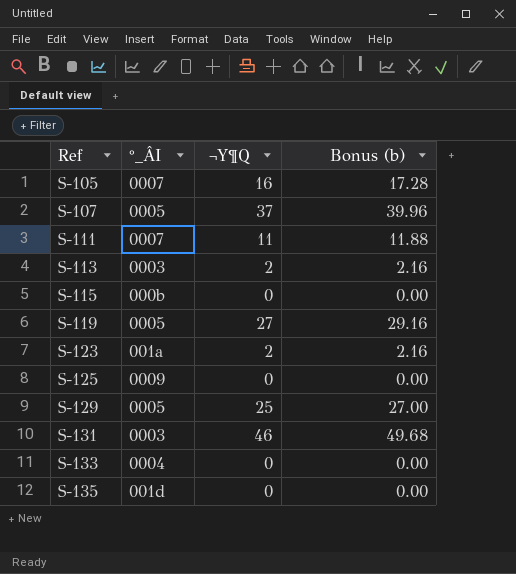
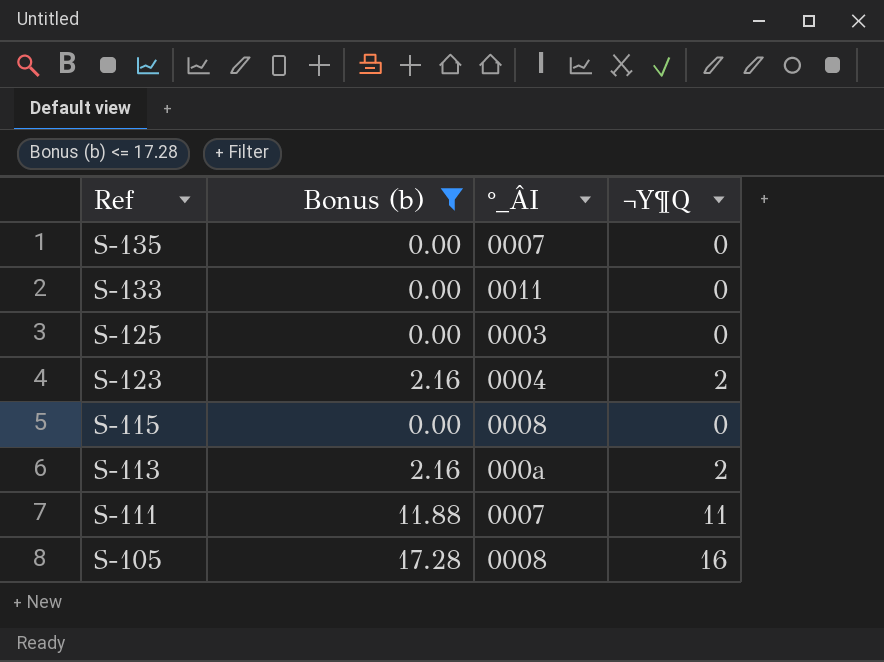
filter: none -> Bonus (b) <= 17.28
row order: Ref ascending -> Ref descending
column Bonus (b) | position: 4 -> 2
S-135 | °_ÂI: 001d -> 0007
S-133 | °_ÂI: 0004 -> 0011
S-125 | °_ÂI: 0009 -> 0003
S-123 | °_ÂI: 001a -> 0004
S-115 | °_ÂI: 000b -> 0008
S-113 | °_ÂI: 0003 -> 000a
S-105 | °_ÂI: 0007 -> 0008

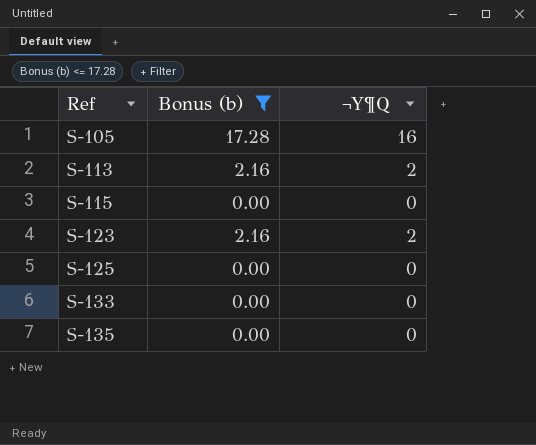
row order: Ref descending -> Ref ascending
column °_ÂI | position: 3 -> none
row S-111: 11.88 | 0007 | 11 -> none

